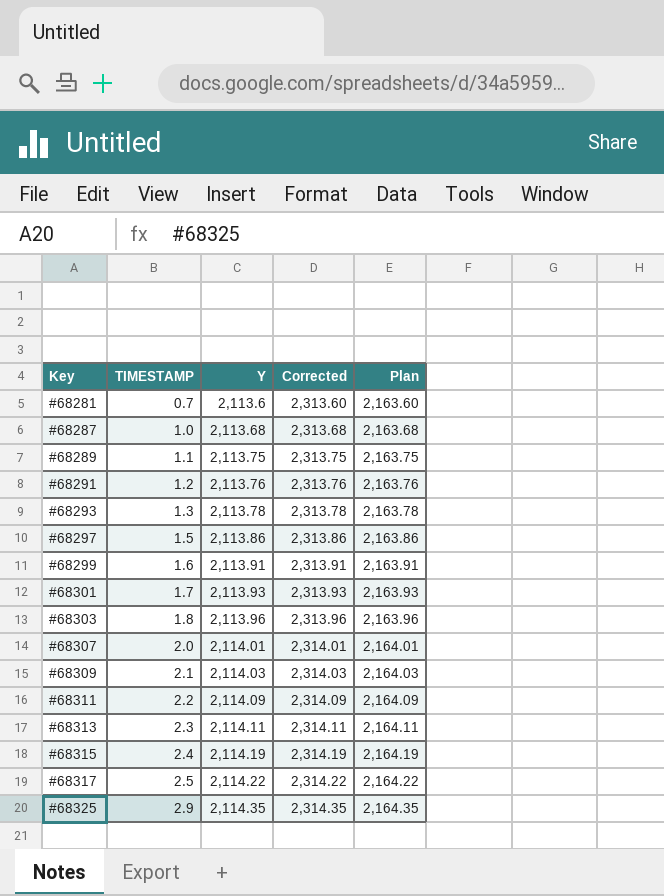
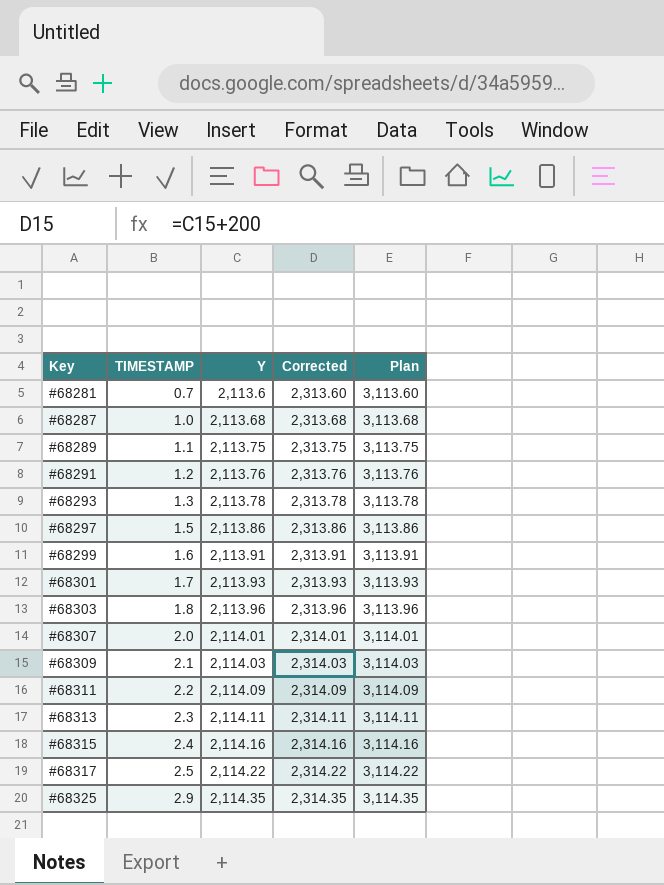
column Plan | formula: [Y] + 50 -> [Y] + 1000
#68315 | Y: 2,114.19 -> 2,114.16
#68315 | Corrected: 2,314.19 -> 2,314.16

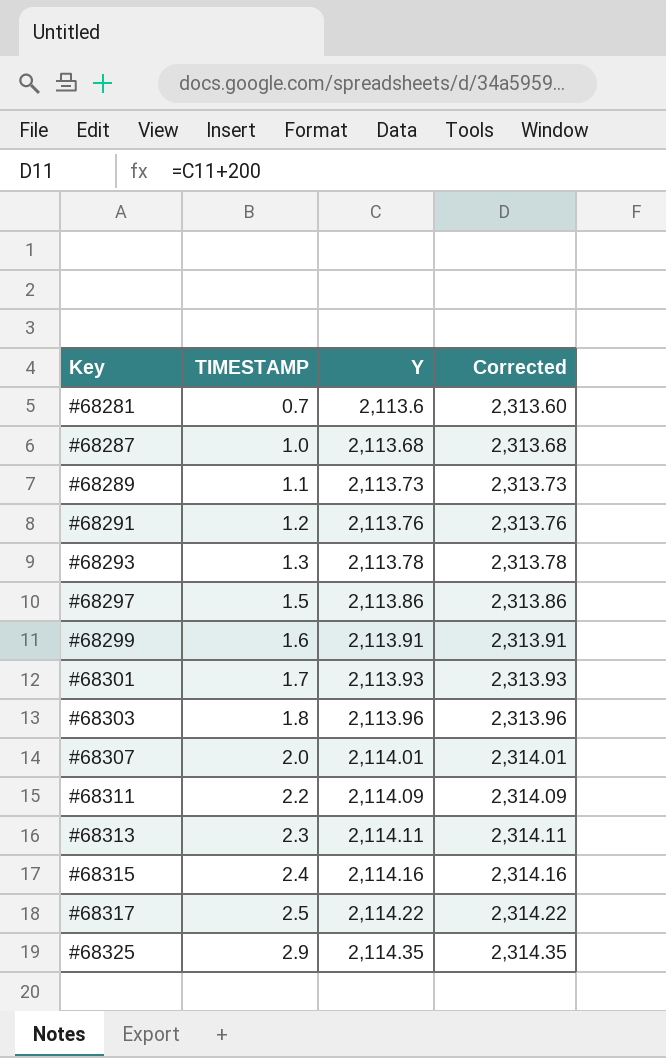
column Plan | formula: [Y] + 1000 -> none
row #68309: 2.1 | 2,114.03 | 2,314.03 | 3,114.03 -> none
#68289 | Y: 2,113.75 -> 2,113.73
#68289 | Corrected: 2,313.75 -> 2,313.73

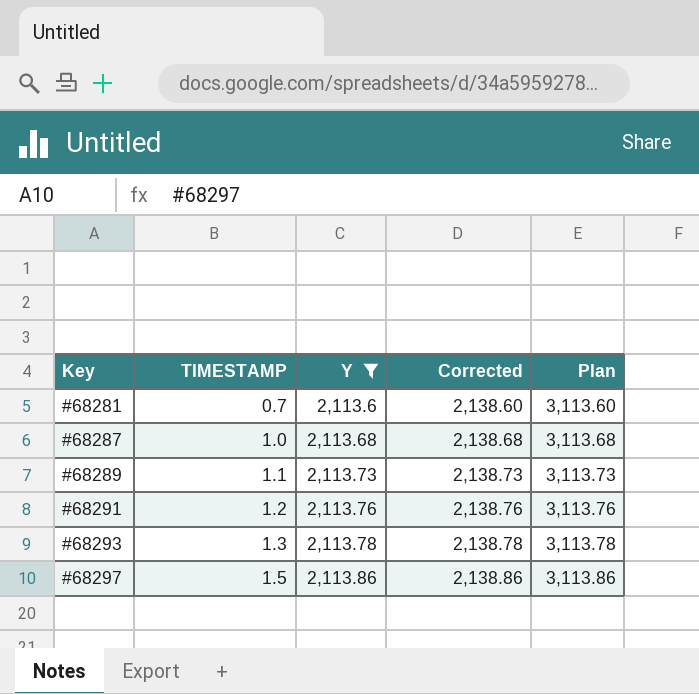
filter: none -> Y <= 2,113.86
column Corrected | formula: [Y] + 200 -> [Y] + 25
column Plan | formula: none -> [Y] + 1000

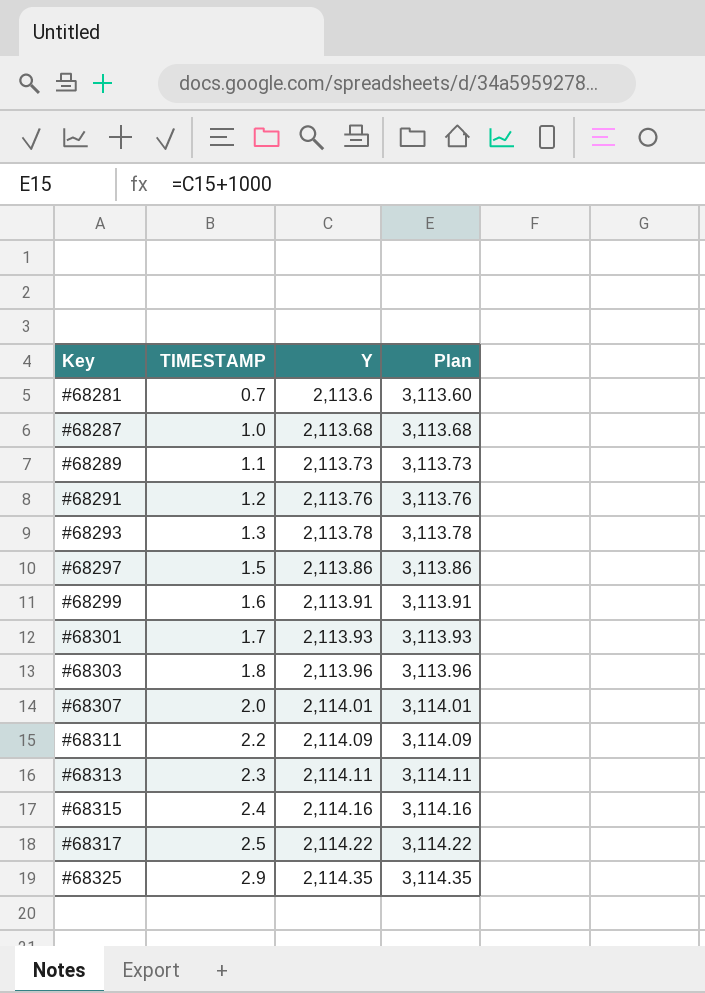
filter: Y <= 2,113.86 -> none
column Corrected | formula: [Y] + 25 -> none

